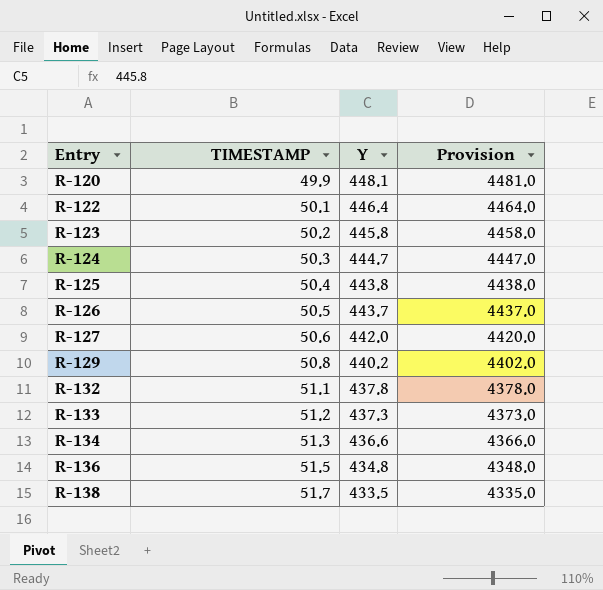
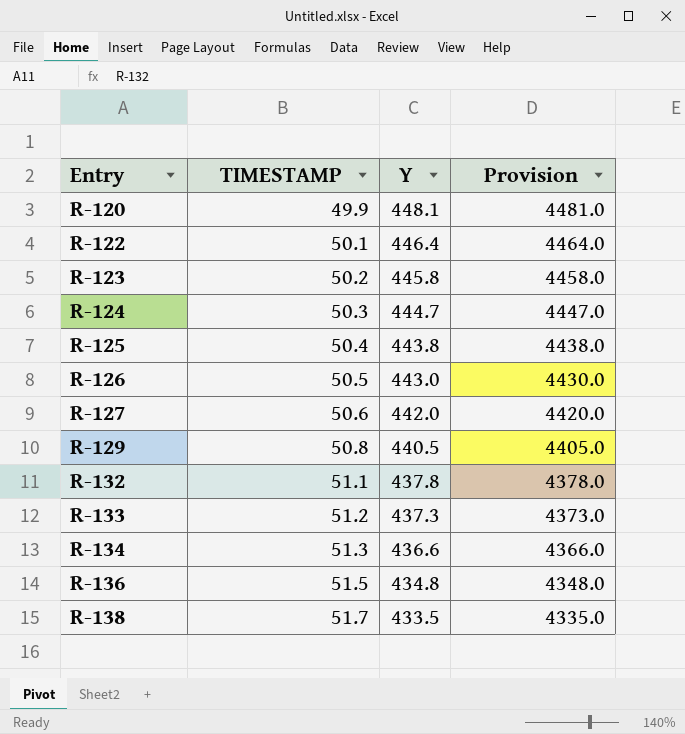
R-126 | Y: 443.7 -> 443.0
R-126 | Provision: 4437.0 -> 4430.0
R-129 | Y: 440.2 -> 440.5
R-129 | Provision: 4402.0 -> 4405.0

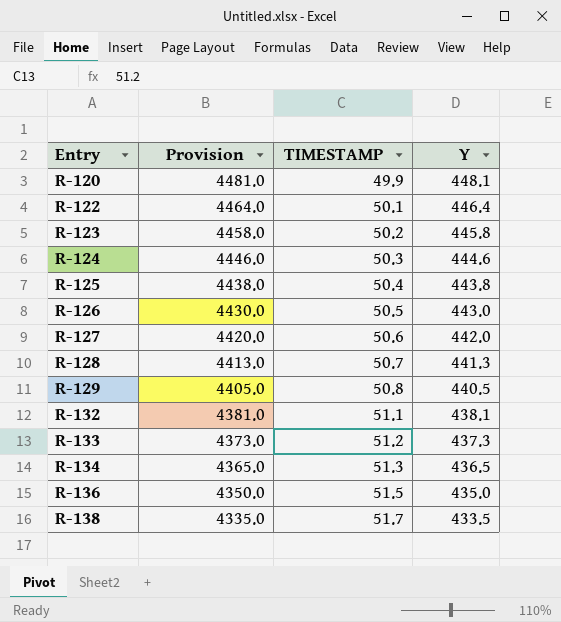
column Provision | position: 4 -> 2
R-124 | Provision: 4447.0 -> 4446.0
R-124 | Y: 444.7 -> 444.6
row R-128: none -> 4413.0 | 50.7 | 441.3
R-132 | Provision: 4378.0 -> 4381.0
R-132 | Y: 437.8 -> 438.1
R-134 | Provision: 4366.0 -> 4365.0
R-134 | Y: 436.6 -> 436.5
R-136 | Provision: 4348.0 -> 4350.0
R-136 | Y: 434.8 -> 435.0

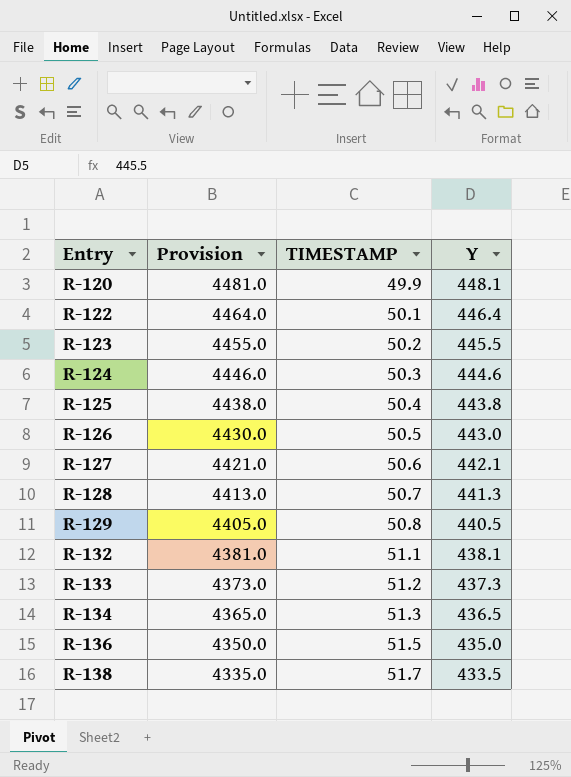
R-123 | Provision: 4458.0 -> 4455.0
R-123 | Y: 445.8 -> 445.5
R-127 | Provision: 4420.0 -> 4421.0
R-127 | Y: 442.0 -> 442.1

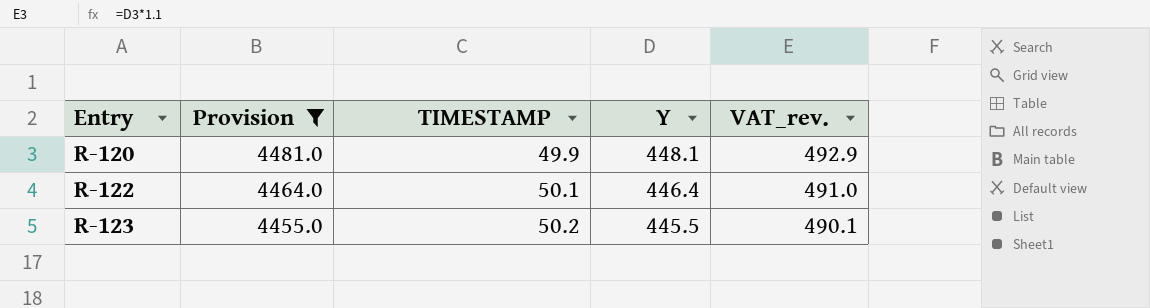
filter: none -> Provision >= 4455.0
column VAT_rev. | formula: none -> [Y] * 1.1

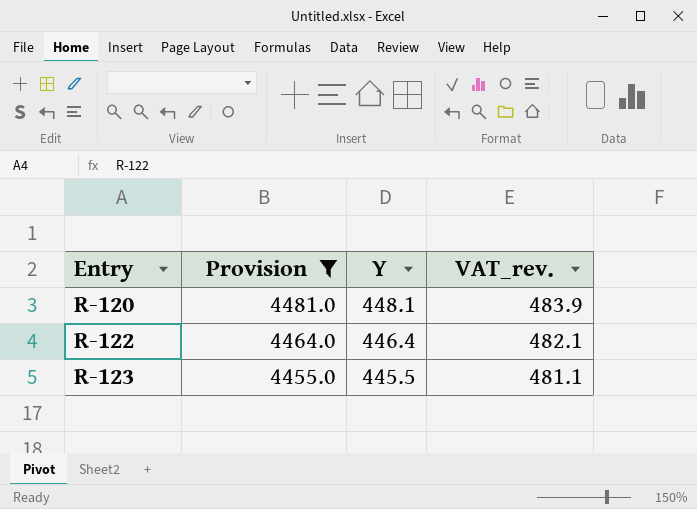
column TIMESTAMP | position: 3 -> none
column VAT_rev. | formula: [Y] * 1.1 -> [Y] * 1.08

